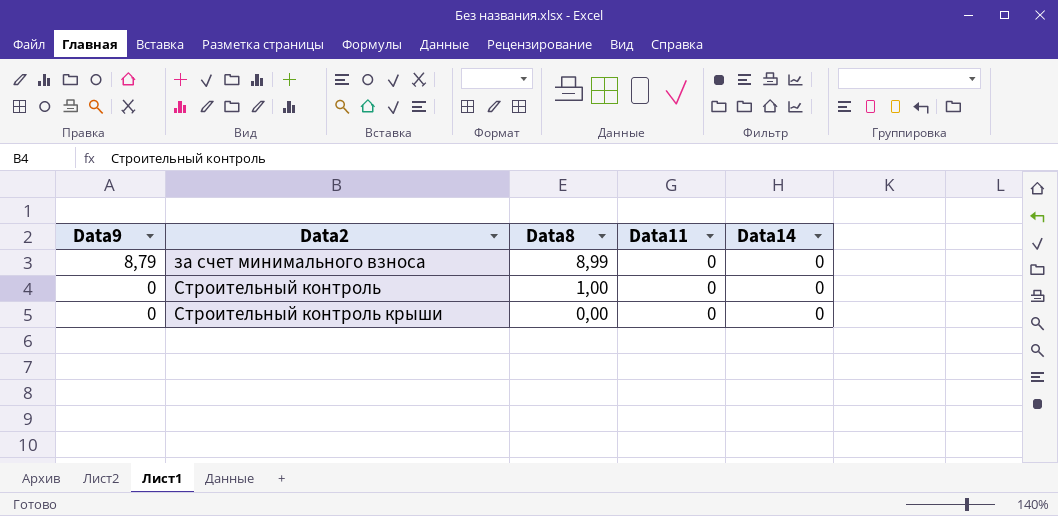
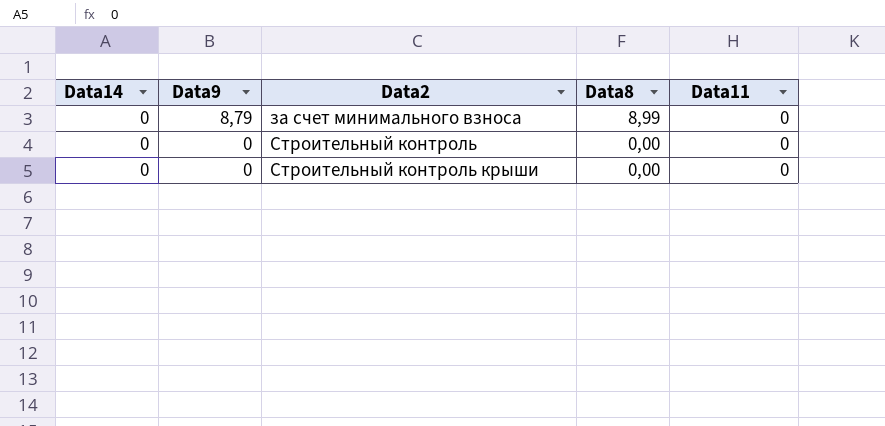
column Data14 | position: 5 -> 1
Строительный контроль | Data8: 1,00 -> 0,00

